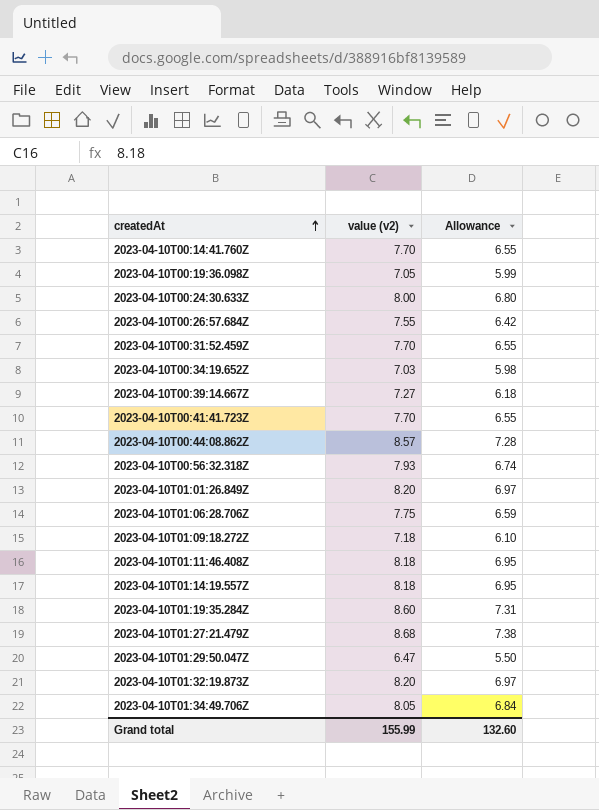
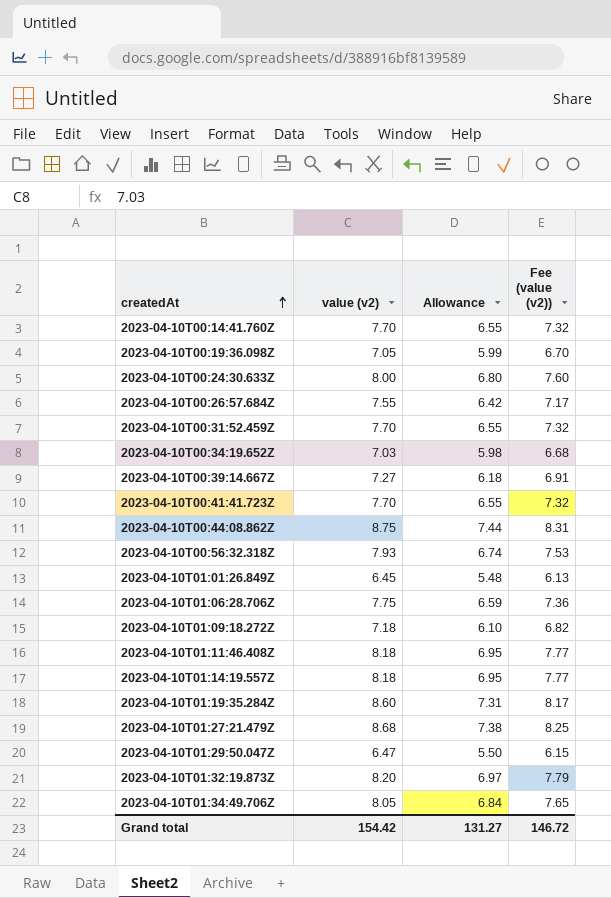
column Fee (value (v2)) | formula: none -> [value (v2)] * 0.95
2023-04-10T00:44:08.862Z | value (v2): 8.57 -> 8.75
2023-04-10T00:44:08.862Z | Allowance: 7.28 -> 7.44
2023-04-10T01:01:26.849Z | value (v2): 8.20 -> 6.45
2023-04-10T01:01:26.849Z | Allowance: 6.97 -> 5.48
Grand total | value (v2): 155.99 -> 154.42
Grand total | Allowance: 132.60 -> 131.27

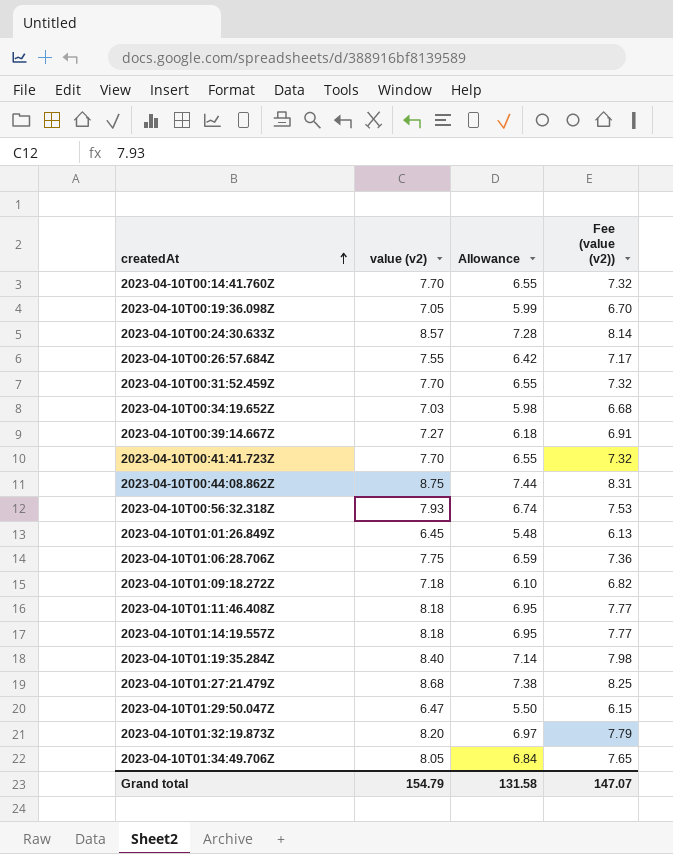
2023-04-10T00:24:30.633Z | value (v2): 8.00 -> 8.57
2023-04-10T00:24:30.633Z | Allowance: 6.80 -> 7.28
2023-04-10T00:24:30.633Z | Fee (value (v2)): 7.60 -> 8.14
2023-04-10T01:19:35.284Z | value (v2): 8.60 -> 8.40
2023-04-10T01:19:35.284Z | Allowance: 7.31 -> 7.14
2023-04-10T01:19:35.284Z | Fee (value (v2)): 8.17 -> 7.98
Grand total | value (v2): 154.42 -> 154.79
Grand total | Allowance: 131.27 -> 131.58
Grand total | Fee (value (v2)): 146.72 -> 147.07

